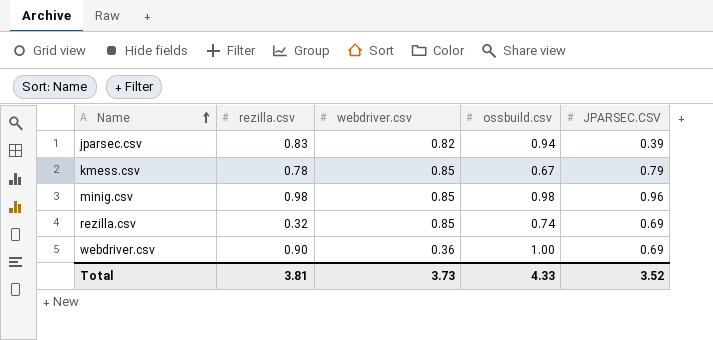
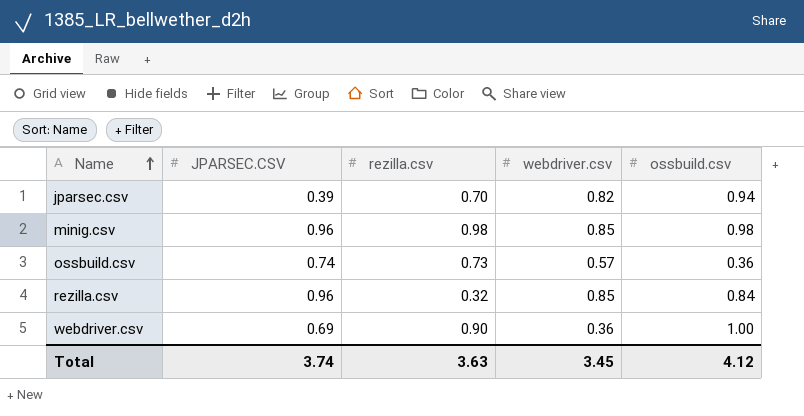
column JPARSEC.CSV | position: 5 -> 2
row kmess.csv: 0.78 | 0.85 | 0.67 | 0.79 -> none
jparsec.csv | rezilla.csv: 0.83 -> 0.70
row ossbuild.csv: none -> 0.74 | 0.73 | 0.57 | 0.36
rezilla.csv | JPARSEC.CSV: 0.69 -> 0.96
rezilla.csv | ossbuild.csv: 0.74 -> 0.84
Total | JPARSEC.CSV: 3.52 -> 3.74
Total | rezilla.csv: 3.81 -> 3.63
Total | webdriver.csv: 3.73 -> 3.45
Total | ossbuild.csv: 4.33 -> 4.12

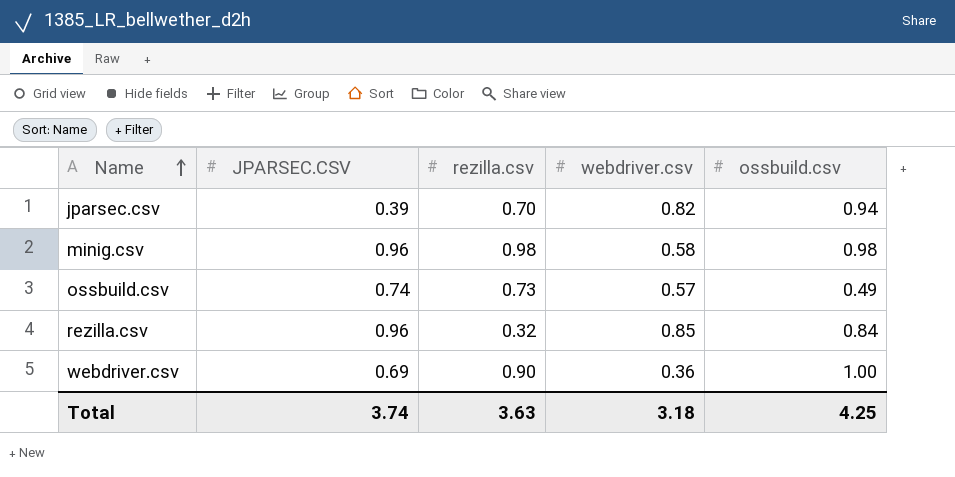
minig.csv | webdriver.csv: 0.85 -> 0.58
ossbuild.csv | ossbuild.csv: 0.36 -> 0.49
Total | webdriver.csv: 3.45 -> 3.18
Total | ossbuild.csv: 4.12 -> 4.25

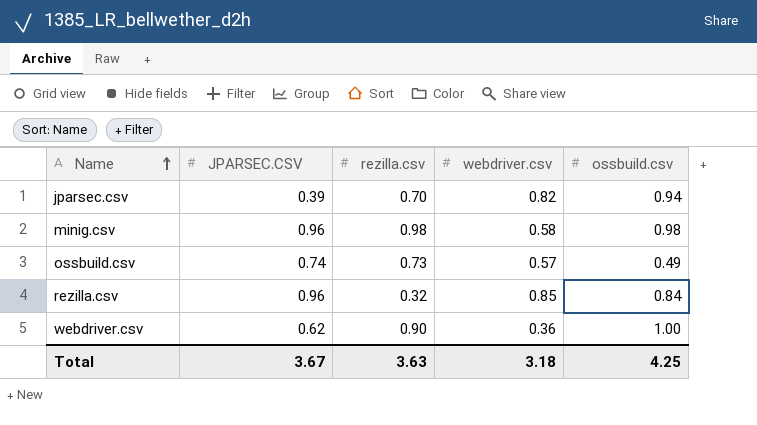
webdriver.csv | JPARSEC.CSV: 0.69 -> 0.62
Total | JPARSEC.CSV: 3.74 -> 3.67

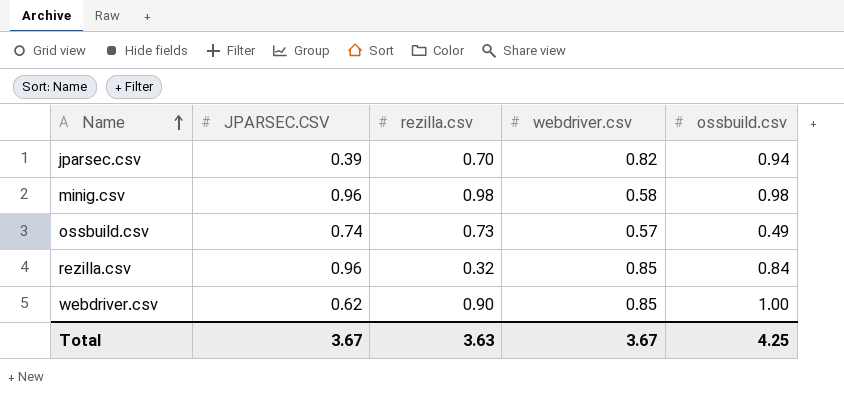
webdriver.csv | webdriver.csv: 0.36 -> 0.85
Total | webdriver.csv: 3.18 -> 3.67

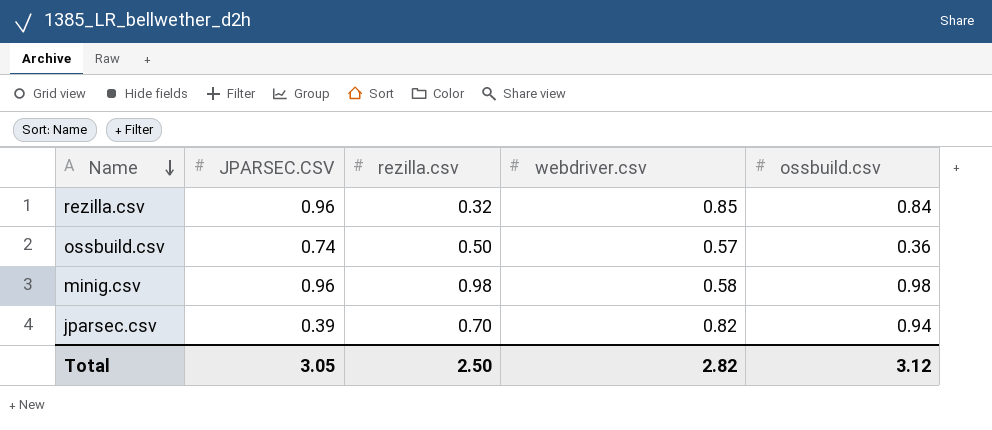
row order: Name ascending -> Name descending
row webdriver.csv: 0.62 | 0.90 | 0.85 | 1.00 -> none
ossbuild.csv | rezilla.csv: 0.73 -> 0.50
ossbuild.csv | ossbuild.csv: 0.49 -> 0.36
Total | JPARSEC.CSV: 3.67 -> 3.05
Total | rezilla.csv: 3.63 -> 2.50
Total | webdriver.csv: 3.67 -> 2.82
Total | ossbuild.csv: 4.25 -> 3.12

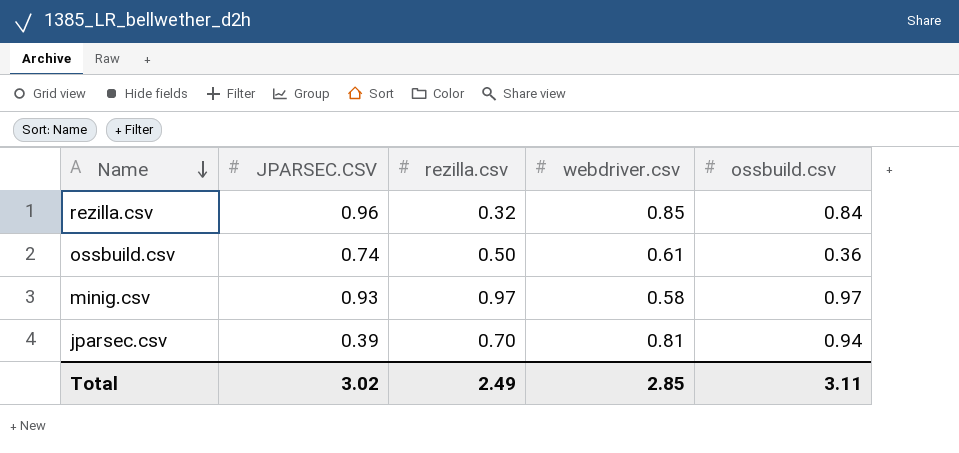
ossbuild.csv | webdriver.csv: 0.57 -> 0.61
minig.csv | JPARSEC.CSV: 0.96 -> 0.93
minig.csv | rezilla.csv: 0.98 -> 0.97
minig.csv | ossbuild.csv: 0.98 -> 0.97
jparsec.csv | webdriver.csv: 0.82 -> 0.81
Total | JPARSEC.CSV: 3.05 -> 3.02
Total | rezilla.csv: 2.50 -> 2.49
Total | webdriver.csv: 2.82 -> 2.85
Total | ossbuild.csv: 3.12 -> 3.11

